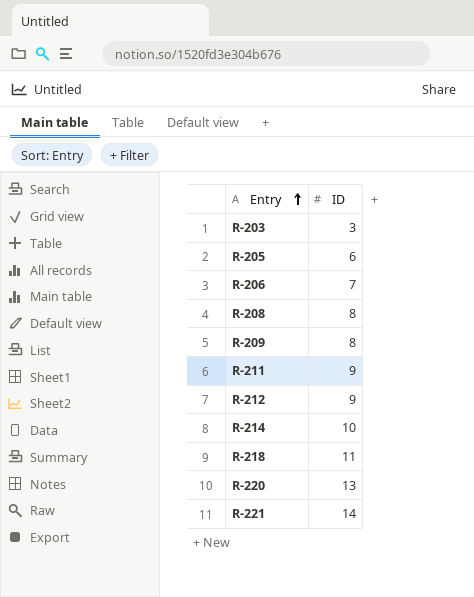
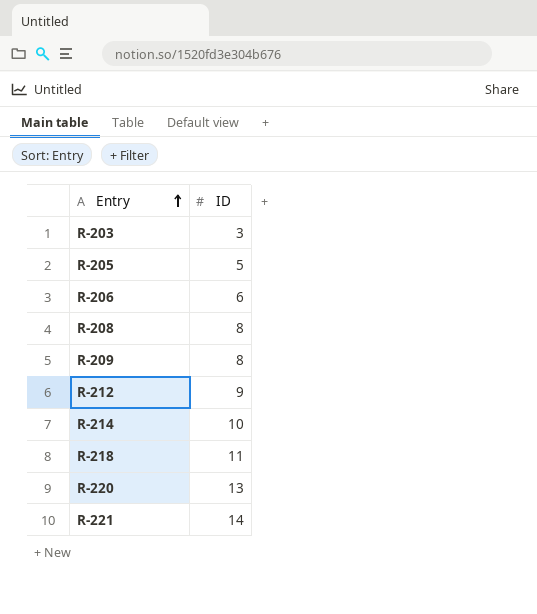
row R-211: 9 -> none
R-205 | ID: 6 -> 5
R-206 | ID: 7 -> 6

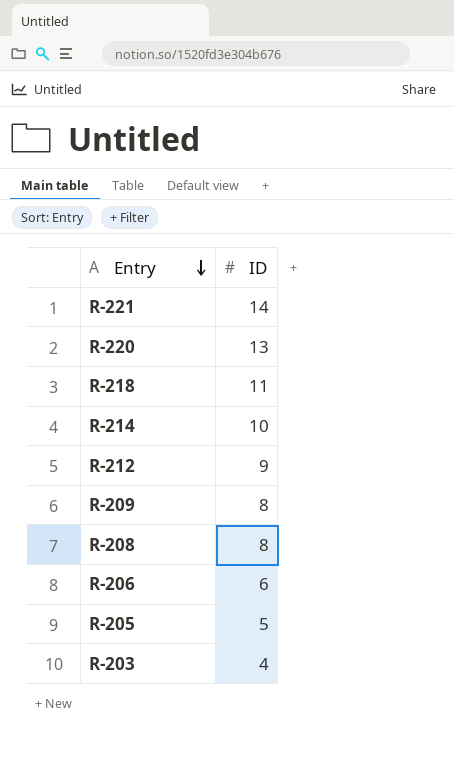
row order: Entry ascending -> Entry descending
R-203 | ID: 3 -> 4

